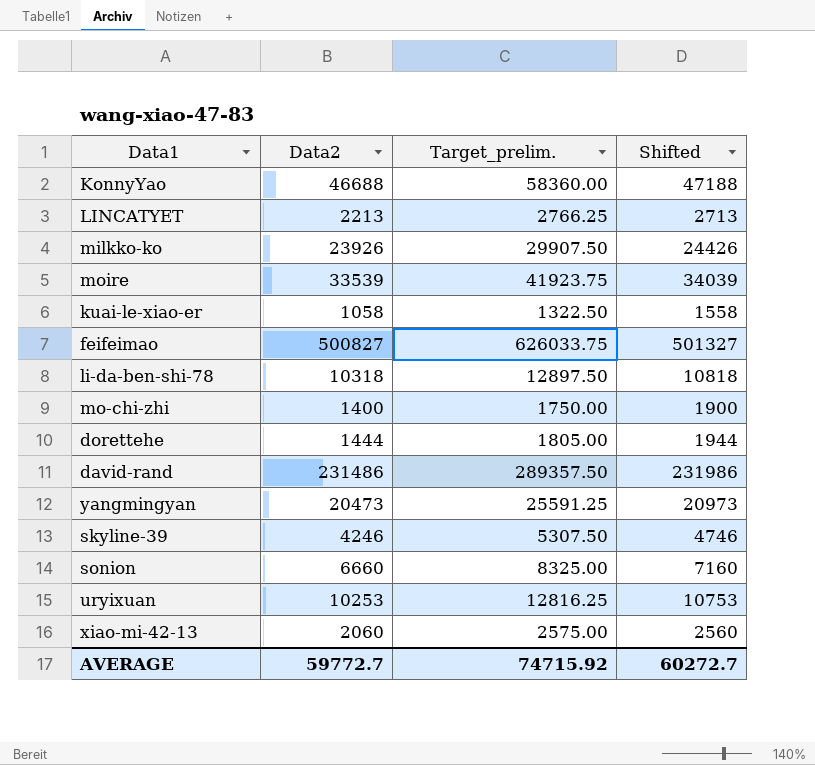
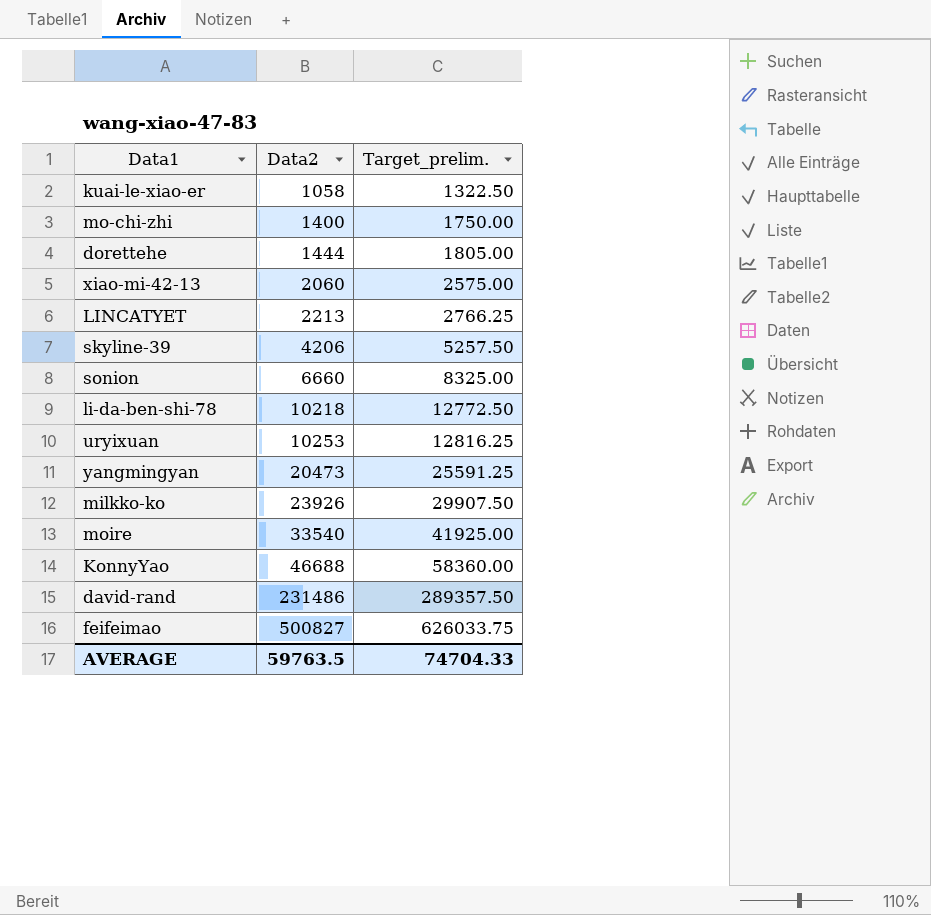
row order: none -> Data2 ascending
column Shifted | formula: [Data2] + 500 -> none
skyline-39 | Data2: 4246 -> 4206
skyline-39 | Target_prelim.: 5307.50 -> 5257.50
li-da-ben-shi-78 | Data2: 10318 -> 10218
li-da-ben-shi-78 | Target_prelim.: 12897.50 -> 12772.50
moire | Data2: 33539 -> 33540
moire | Target_prelim.: 41923.75 -> 41925.00
AVERAGE | Data2: 59772.7 -> 59763.5
AVERAGE | Target_prelim.: 74715.92 -> 74704.33

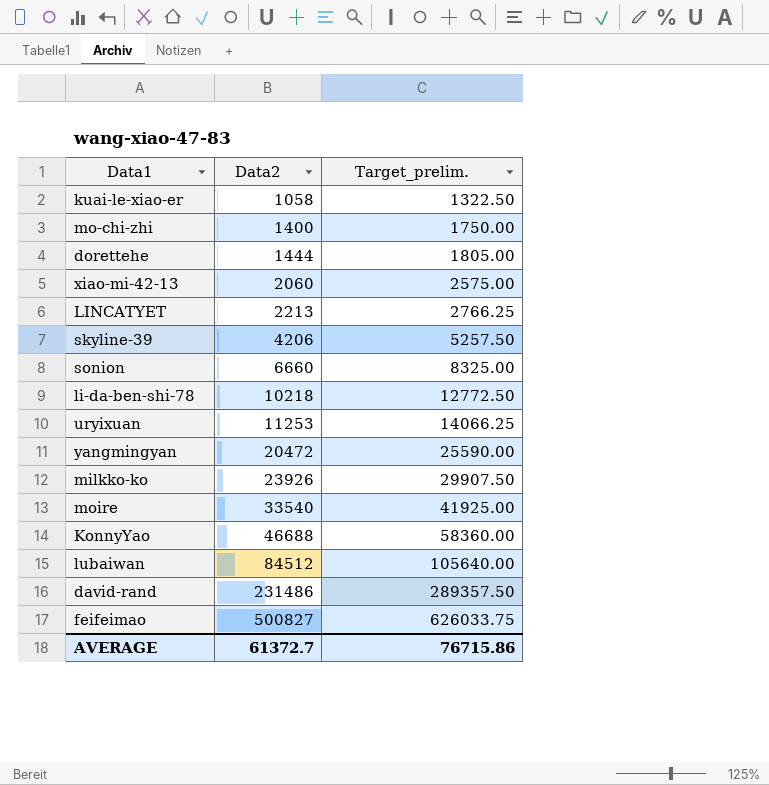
uryixuan | Data2: 10253 -> 11253
uryixuan | Target_prelim.: 12816.25 -> 14066.25
yangmingyan | Data2: 20473 -> 20472
yangmingyan | Target_prelim.: 25591.25 -> 25590.00
row lubaiwan: none -> 84512 | 105640.00
AVERAGE | Data2: 59763.5 -> 61372.7
AVERAGE | Target_prelim.: 74704.33 -> 76715.86

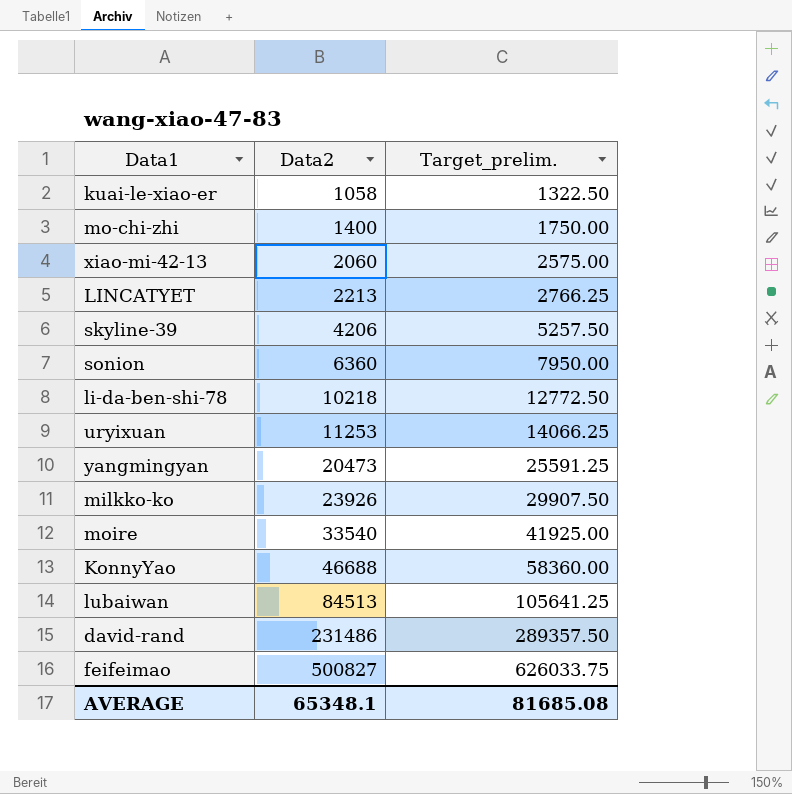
row dorettehe: 1444 | 1805.00 -> none
sonion | Data2: 6660 -> 6360
sonion | Target_prelim.: 8325.00 -> 7950.00
yangmingyan | Data2: 20472 -> 20473
yangmingyan | Target_prelim.: 25590.00 -> 25591.25
lubaiwan | Data2: 84512 -> 84513
lubaiwan | Target_prelim.: 105640.00 -> 105641.25
AVERAGE | Data2: 61372.7 -> 65348.1
AVERAGE | Target_prelim.: 76715.86 -> 81685.08

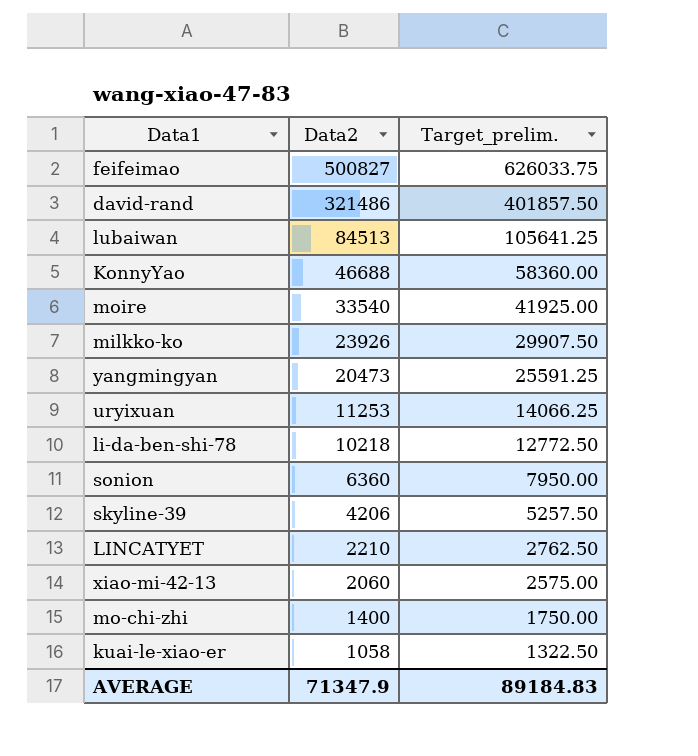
row order: Data2 ascending -> Data2 descending
david-rand | Data2: 231486 -> 321486
david-rand | Target_prelim.: 289357.50 -> 401857.50
LINCATYET | Data2: 2213 -> 2210
LINCATYET | Target_prelim.: 2766.25 -> 2762.50
AVERAGE | Data2: 65348.1 -> 71347.9
AVERAGE | Target_prelim.: 81685.08 -> 89184.83

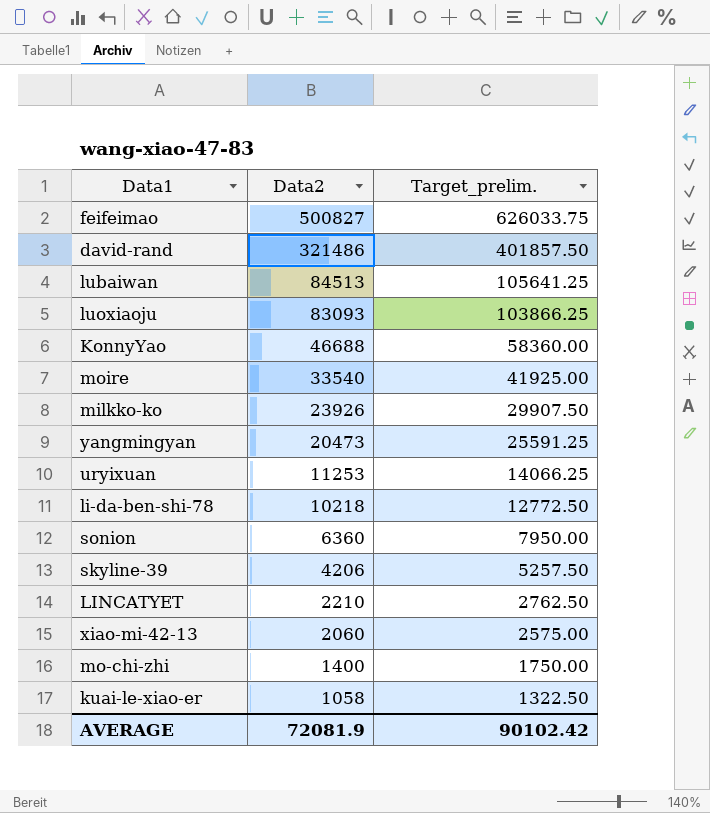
row luoxiaoju: none -> 83093 | 103866.25
AVERAGE | Data2: 71347.9 -> 72081.9
AVERAGE | Target_prelim.: 89184.83 -> 90102.42

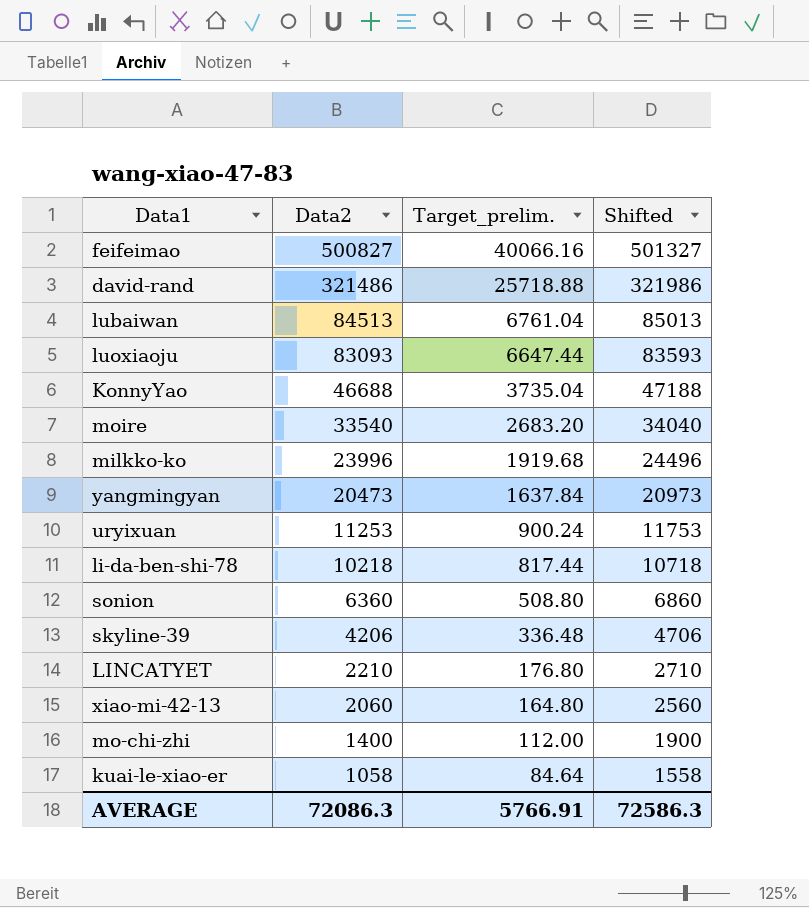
column Target_prelim. | formula: [Data2] * 1.25 -> [Data2] * 0.08
column Shifted | formula: none -> [Data2] + 500
milkko-ko | Data2: 23926 -> 23996
AVERAGE | Data2: 72081.9 -> 72086.3
AVERAGE | Target_prelim.: 90102.42 -> 5766.91

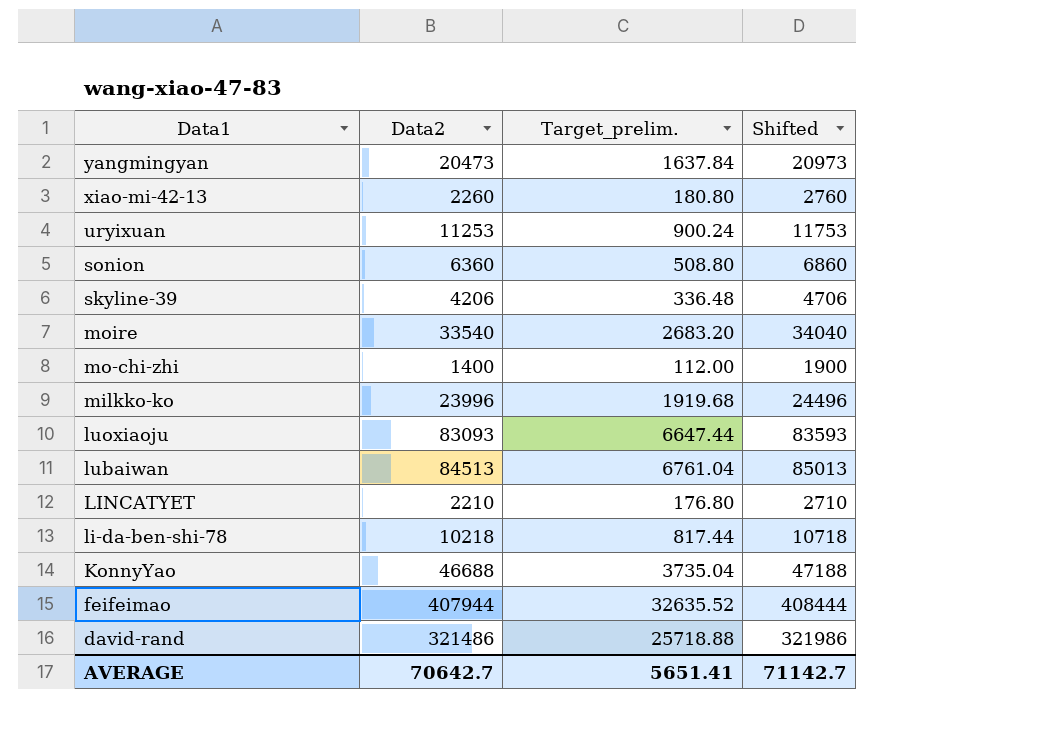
row order: Data2 descending -> Data1 descending
row kuai-le-xiao-er: 1058 | 84.64 | 1558 -> none
xiao-mi-42-13 | Data2: 2060 -> 2260
xiao-mi-42-13 | Target_prelim.: 164.80 -> 180.80
xiao-mi-42-13 | Shifted: 2560 -> 2760
feifeimao | Data2: 500827 -> 407944
feifeimao | Target_prelim.: 40066.16 -> 32635.52
feifeimao | Shifted: 501327 -> 408444
AVERAGE | Data2: 72086.3 -> 70642.7
AVERAGE | Target_prelim.: 5766.91 -> 5651.41
AVERAGE | Shifted: 72586.3 -> 71142.7

